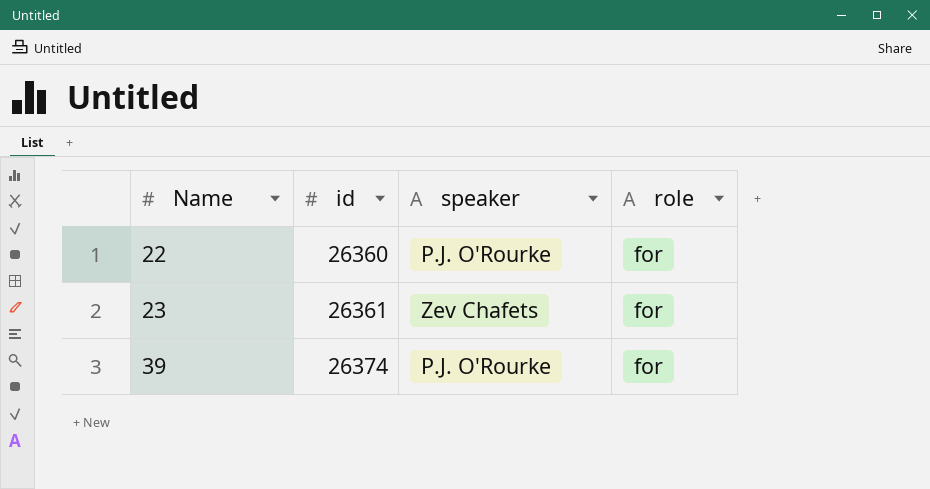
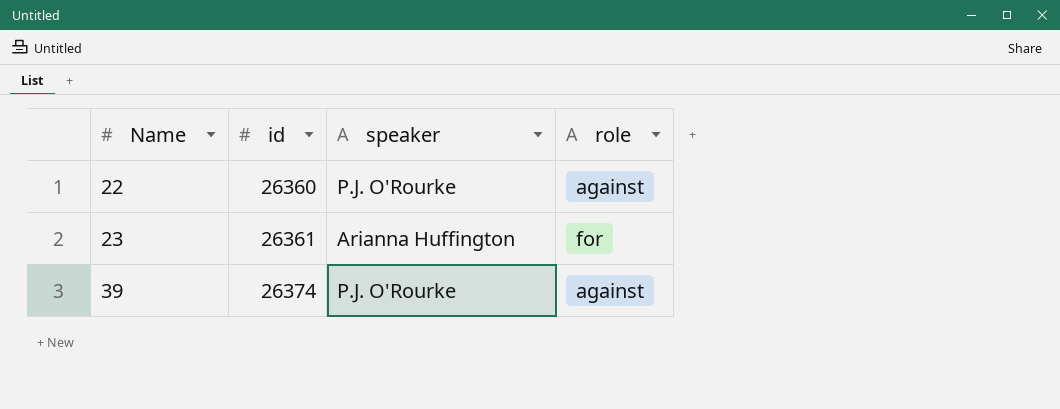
22 | role: for -> against
23 | speaker: Zev Chafets -> Arianna Huffington
39 | role: for -> against

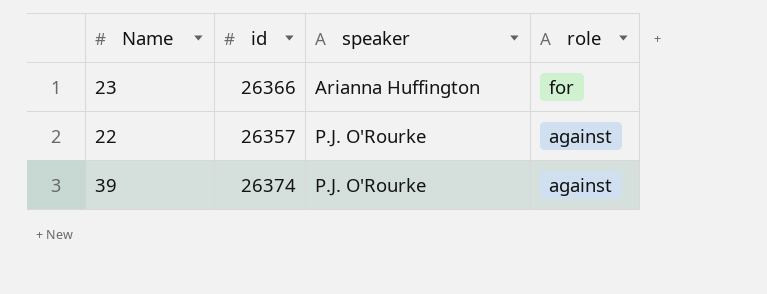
row order: Name ascending -> speaker ascending
23 | id: 26361 -> 26366
22 | id: 26360 -> 26357

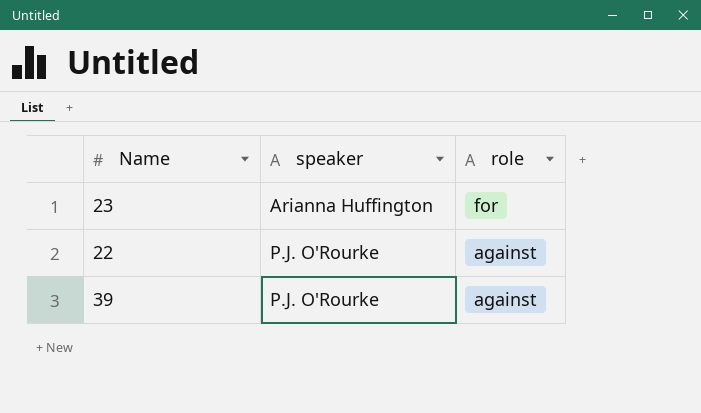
column id | position: 2 -> none

